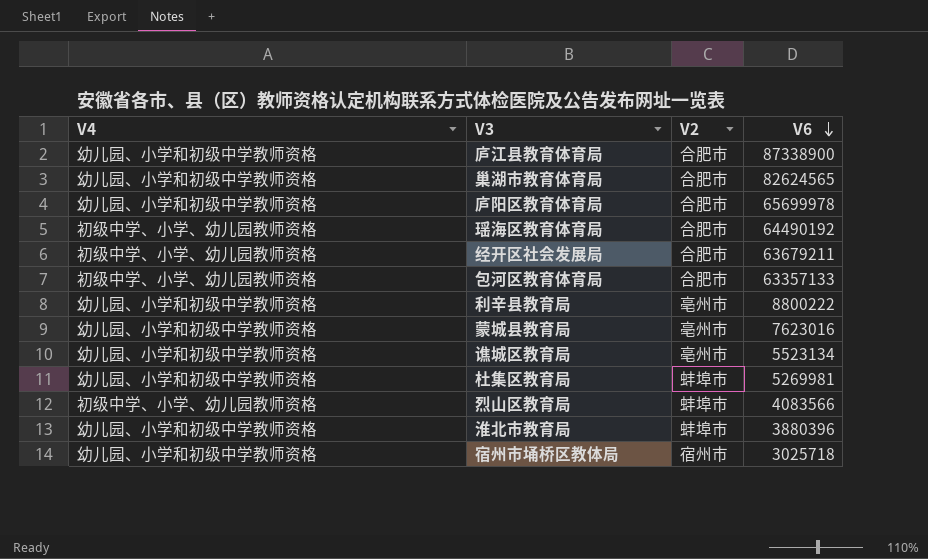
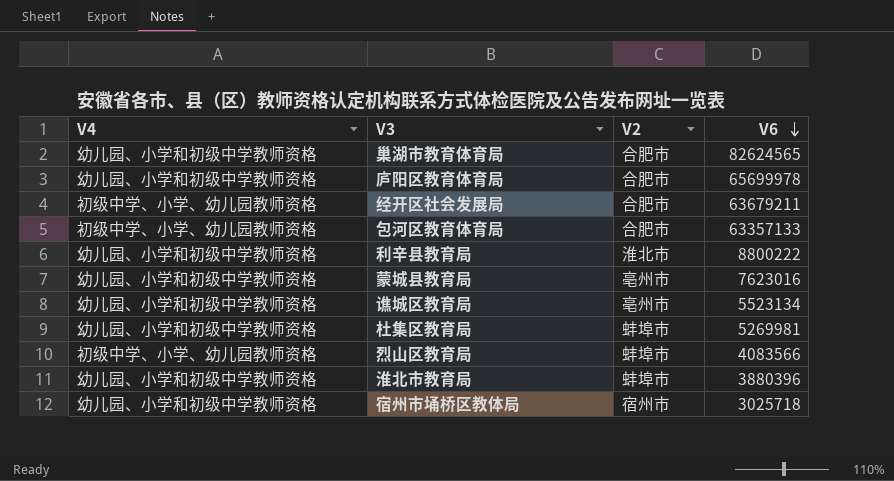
row 庐江县教育体育局: 幼儿园、小学和初级中学教师资格 | 合肥市 | 87338900 -> none
row 瑶海区教育体育局: 初级中学、小学、幼儿园教师资格 | 合肥市 | 64490192 -> none
利辛县教育局 | V2: 亳州市 -> 淮北市

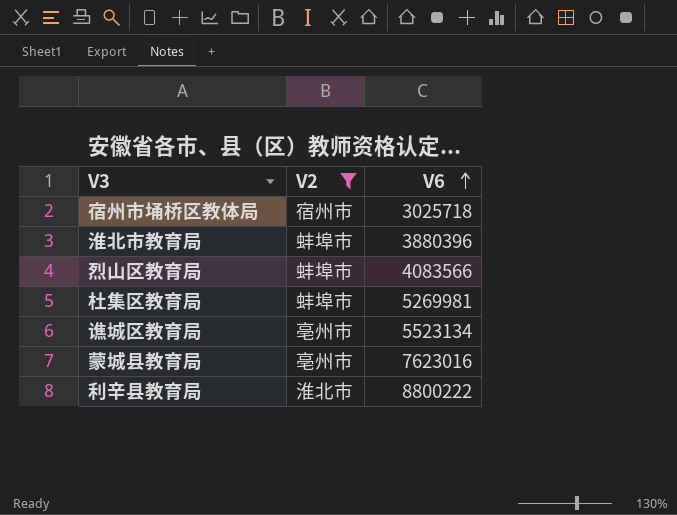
filter: none -> V2 != 合肥市
row order: V6 descending -> V6 ascending
column V4 | position: 1 -> none

